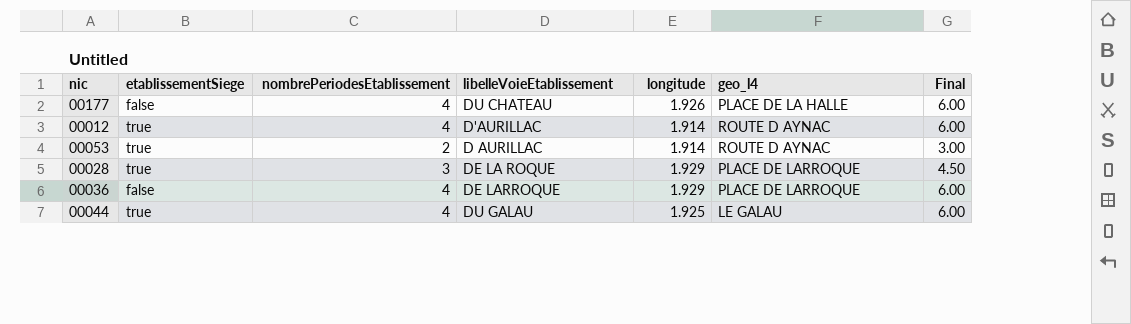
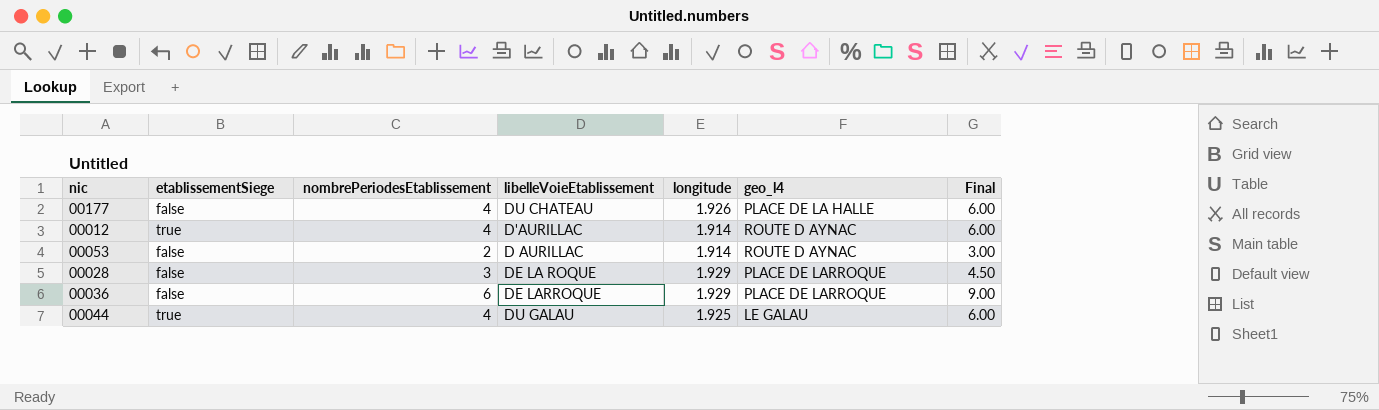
00053 | etablissementSiege: true -> false
00028 | etablissementSiege: true -> false
00036 | nombrePeriodesEtablissement: 4 -> 6
00036 | Final: 6.00 -> 9.00

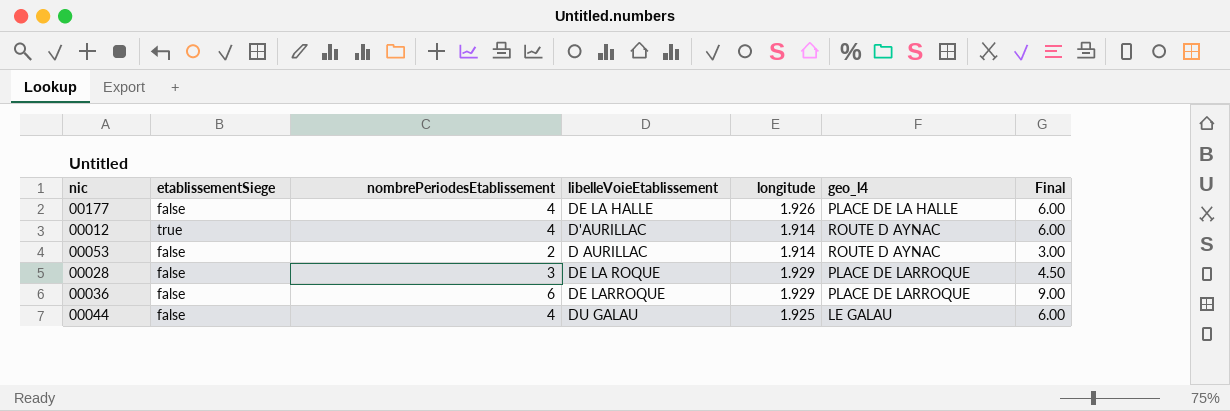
00177 | libelleVoieEtablissement: DU CHATEAU -> DE LA HALLE
00044 | etablissementSiege: true -> false

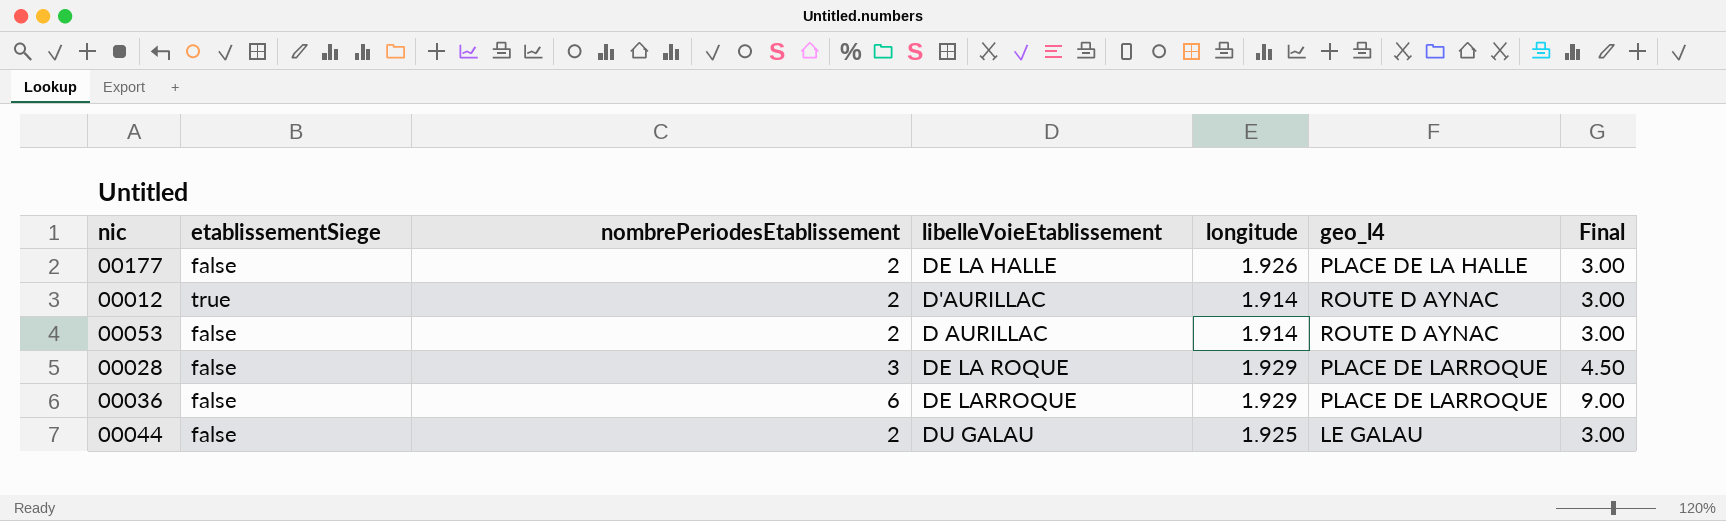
00177 | nombrePeriodesEtablissement: 4 -> 2
00177 | Final: 6.00 -> 3.00
00012 | nombrePeriodesEtablissement: 4 -> 2
00012 | Final: 6.00 -> 3.00
00044 | nombrePeriodesEtablissement: 4 -> 2
00044 | Final: 6.00 -> 3.00

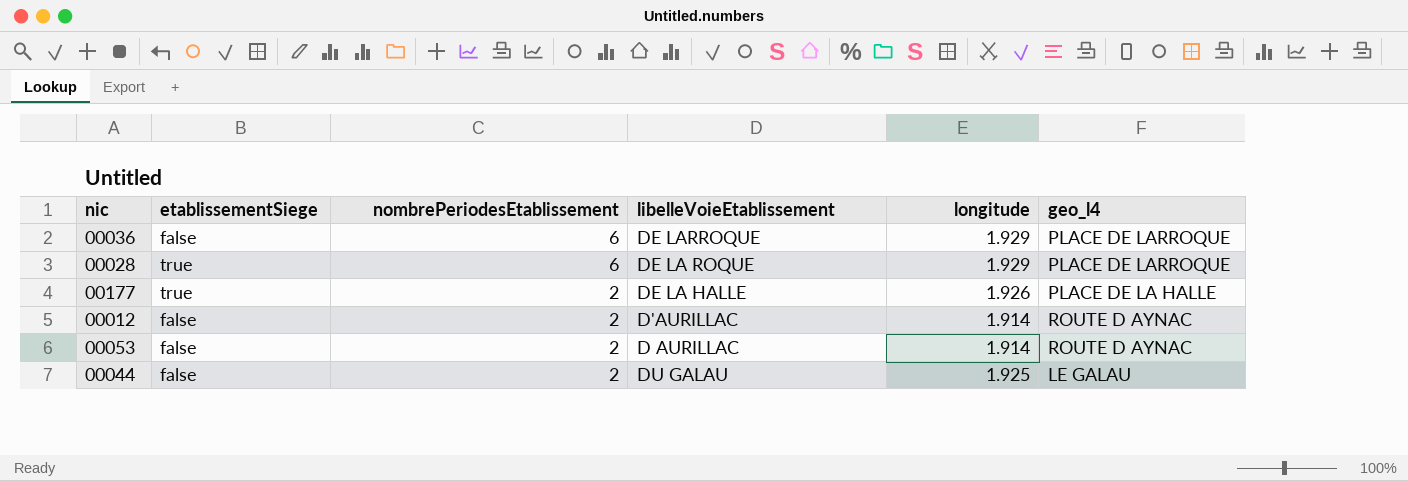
row order: none -> nombrePeriodesEtablissement descending
column Final | formula: [nombrePeriodesEtablissement] * 1.5 -> none
00028 | etablissementSiege: false -> true
00028 | nombrePeriodesEtablissement: 3 -> 6
00177 | etablissementSiege: false -> true
00012 | etablissementSiege: true -> false

